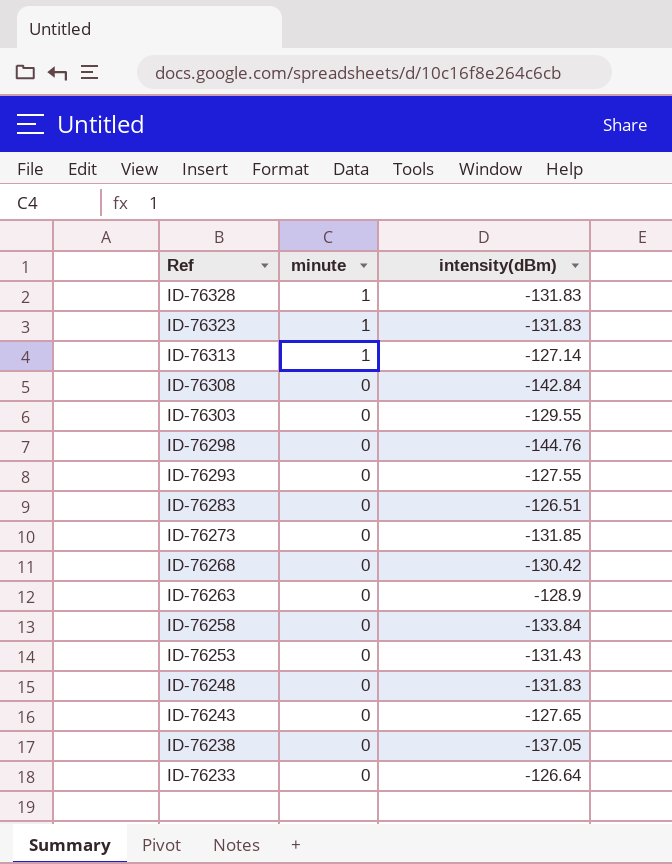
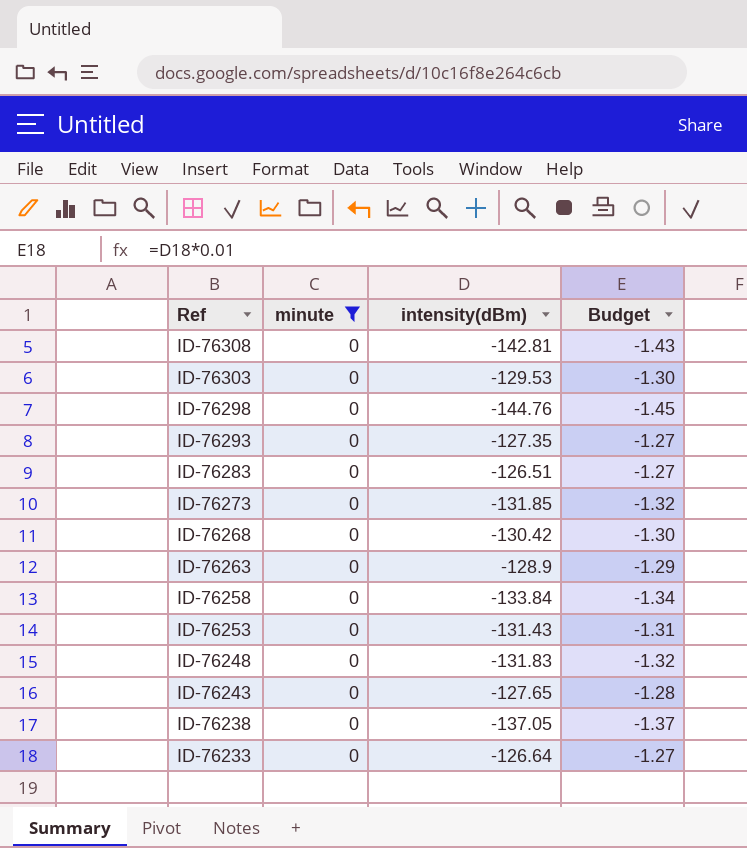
filter: none -> minute = 0
column Budget | formula: none -> [intensity(dBm)] * 0.01
ID-76308 | intensity(dBm): -142.84 -> -142.81
ID-76303 | intensity(dBm): -129.55 -> -129.53
ID-76293 | intensity(dBm): -127.55 -> -127.35

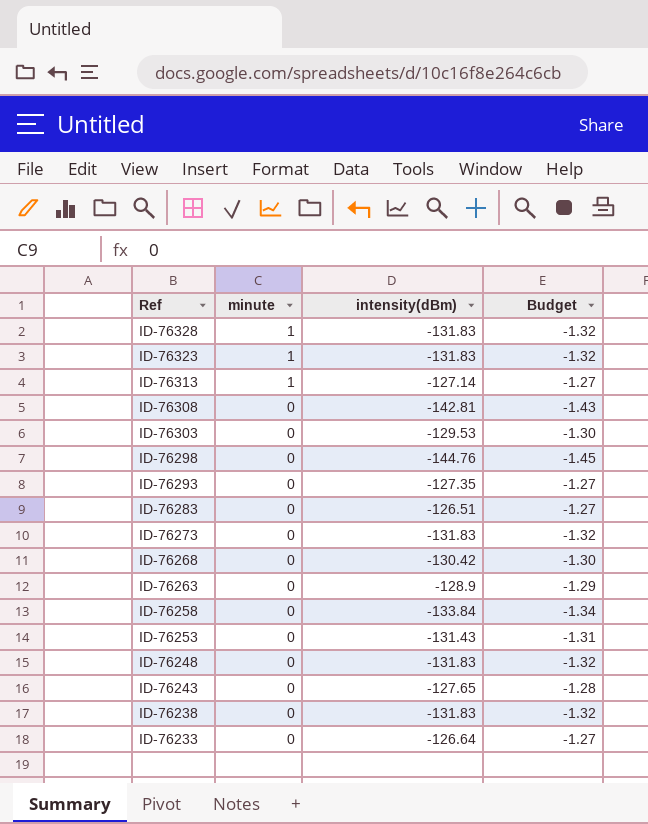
filter: minute = 0 -> none
ID-76273 | intensity(dBm): -131.85 -> -131.83
ID-76238 | intensity(dBm): -137.05 -> -131.83
ID-76238 | Budget: -1.37 -> -1.32

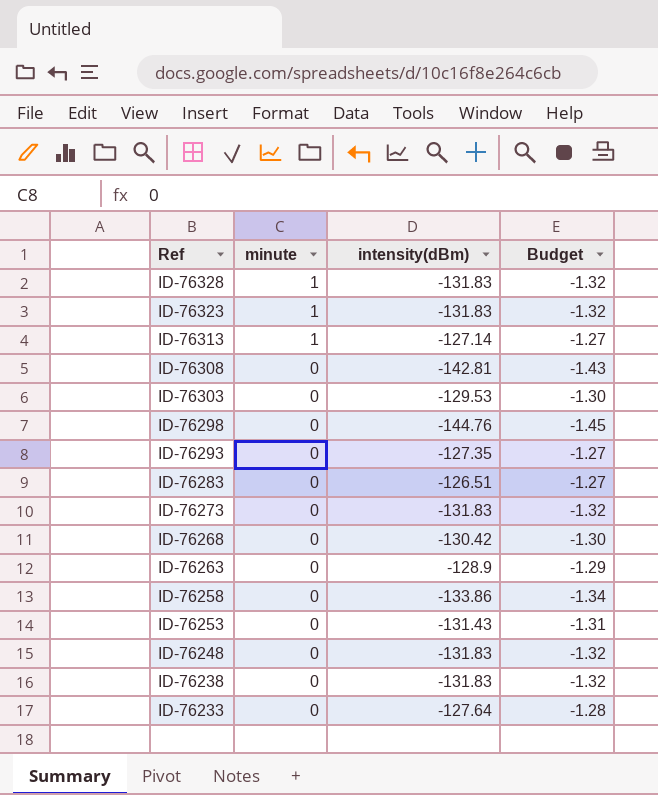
row ID-76243: 0 | -127.65 | -1.28 -> none
ID-76258 | intensity(dBm): -133.84 -> -133.86
ID-76233 | intensity(dBm): -126.64 -> -127.64
ID-76233 | Budget: -1.27 -> -1.28

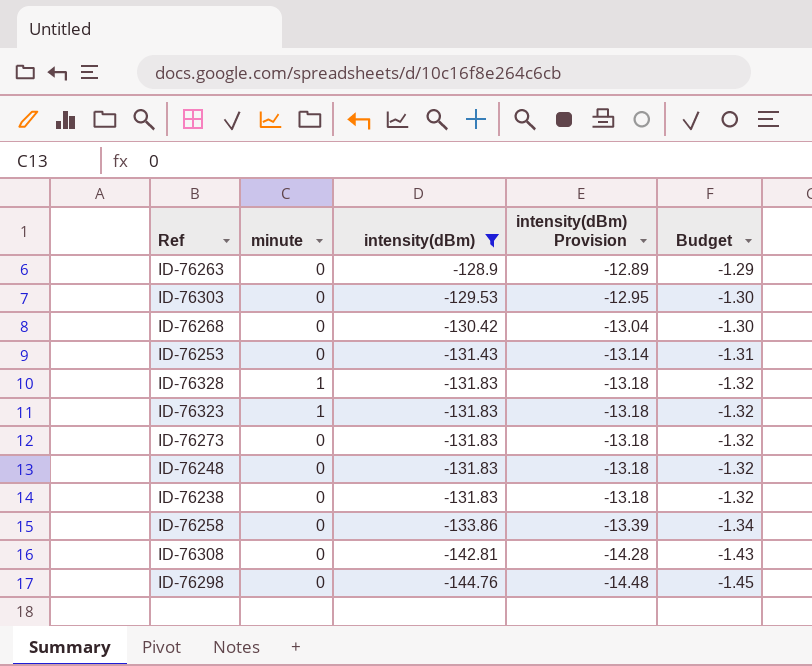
filter: none -> intensity(dBm) <= -128.9
row order: Ref descending -> intensity(dBm) descending
column intensity(dBm) Provision | formula: none -> [intensity(dBm)] * 0.1

